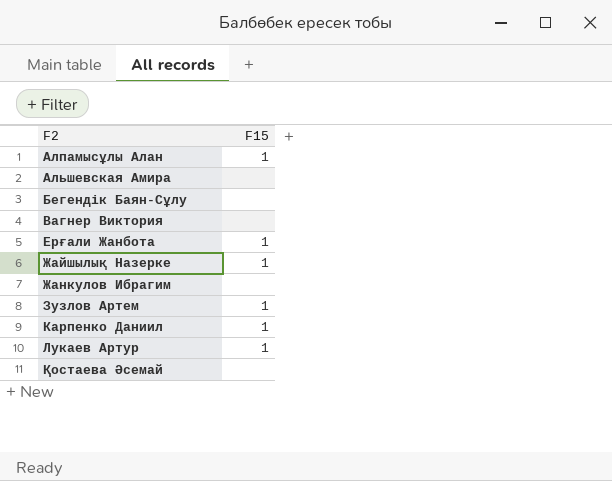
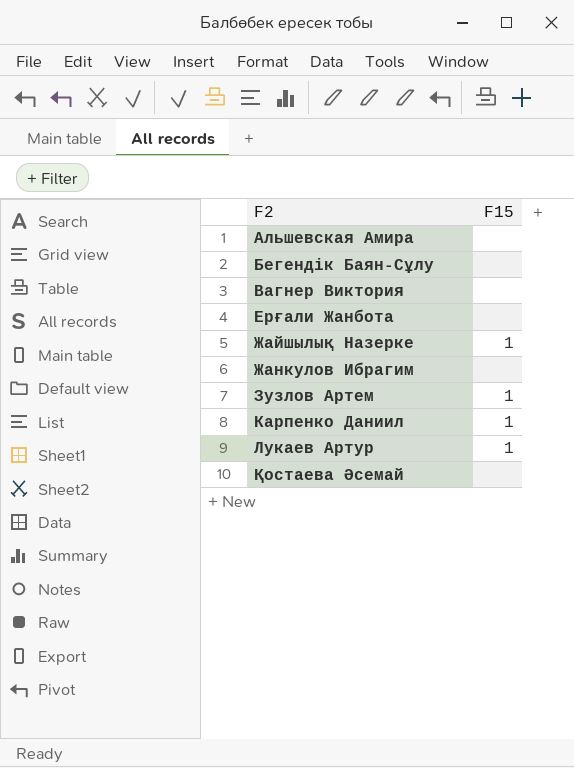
row Алпамысұлы Алан: 1 -> none
Ерғали Жанбота | F15: 1 -> none

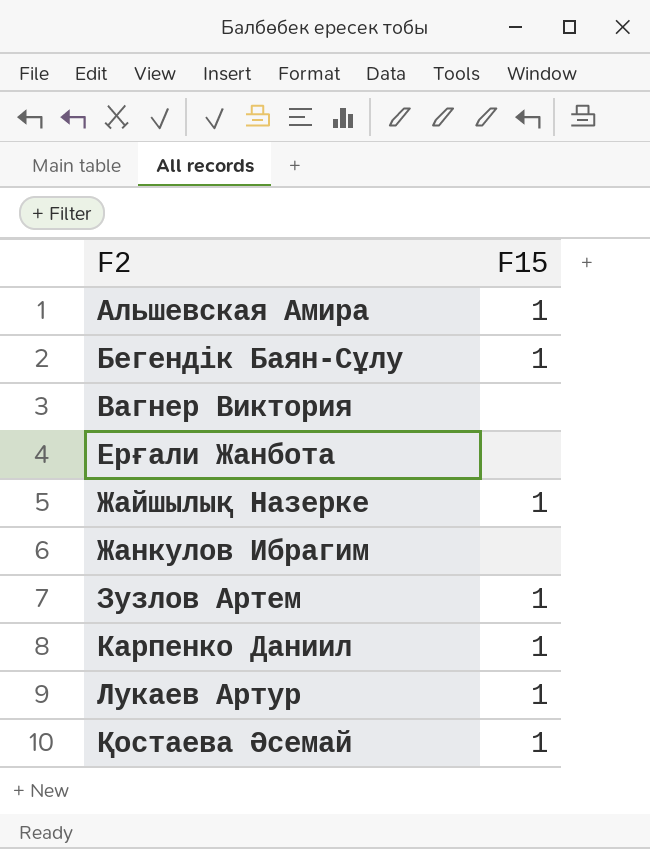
Альшевская Амира | F15: none -> 1
Бегендік Баян-Сұлу | F15: none -> 1
Қостаева Әсемай | F15: none -> 1

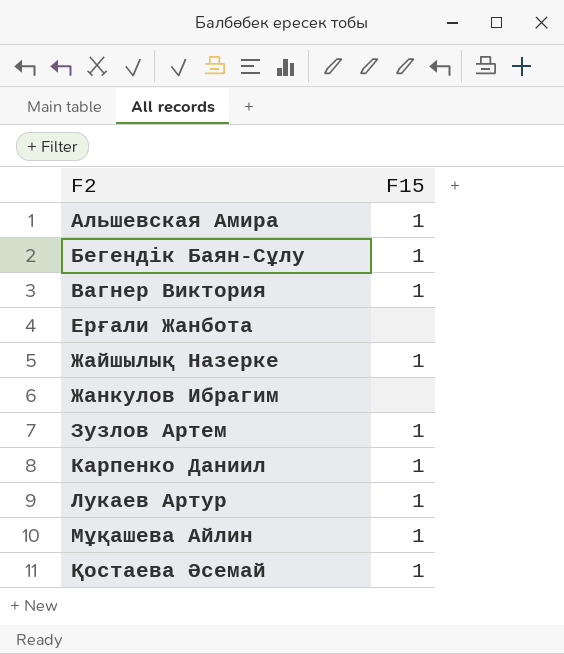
Вагнер Виктория | F15: none -> 1
row Мұқашева Айлин: none -> 1

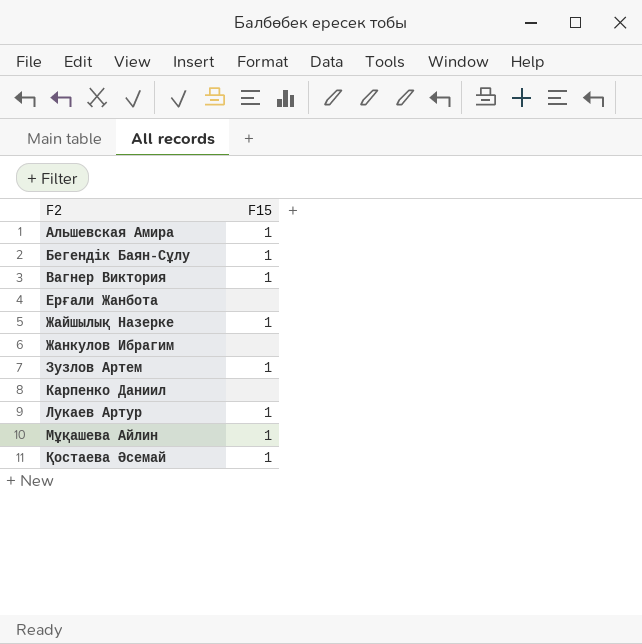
Карпенко Даниил | F15: 1 -> none

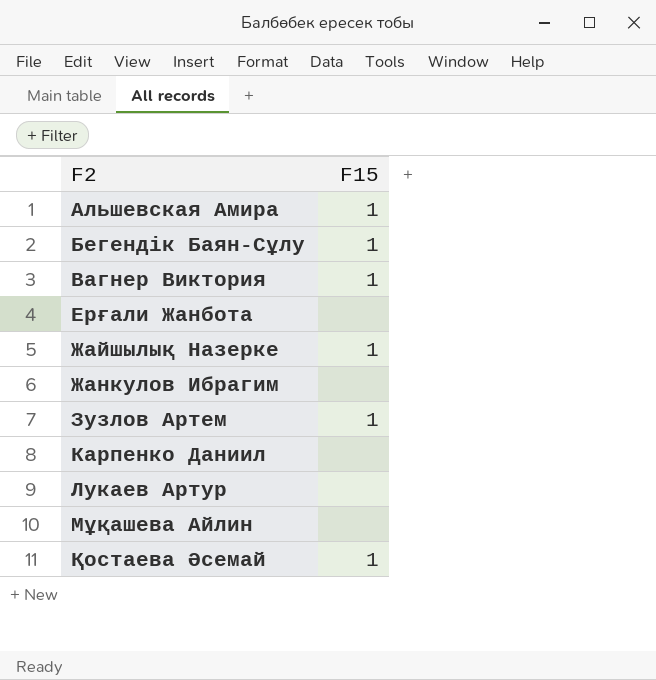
Лукаев Артур | F15: 1 -> none
Мұқашева Айлин | F15: 1 -> none

